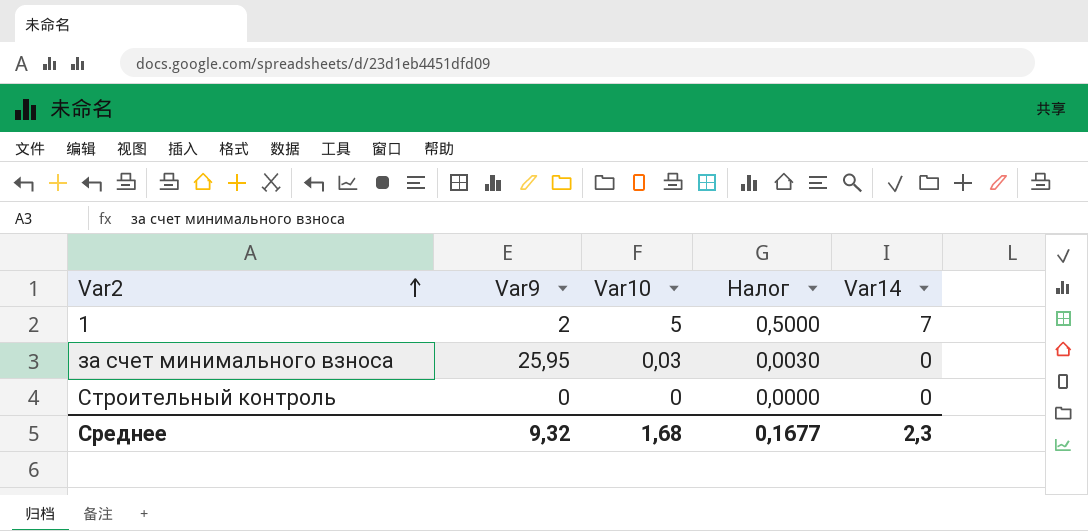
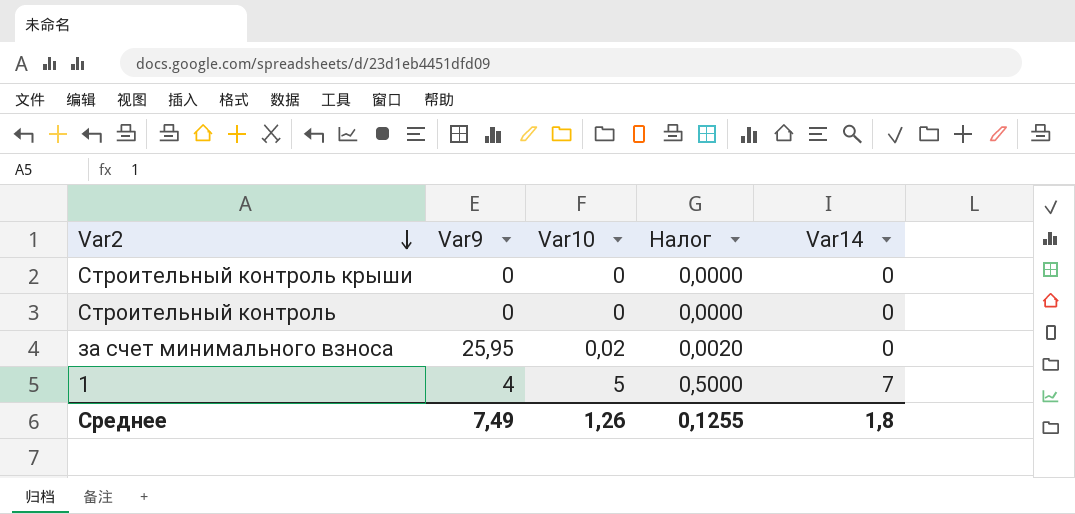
row order: Var2 ascending -> Var2 descending
row Строительный контроль крыши: none -> 0 | 0 | 0,0000 | 0
за счет минимального взноса | Var10: 0,03 -> 0,02
за счет минимального взноса | Налог: 0,0030 -> 0,0020
1 | Var9: 2 -> 4
Среднее | Var9: 9,32 -> 7,49
Среднее | Var10: 1,68 -> 1,26
Среднее | Налог: 0,1677 -> 0,1255
Среднее | Var14: 2,3 -> 1,8

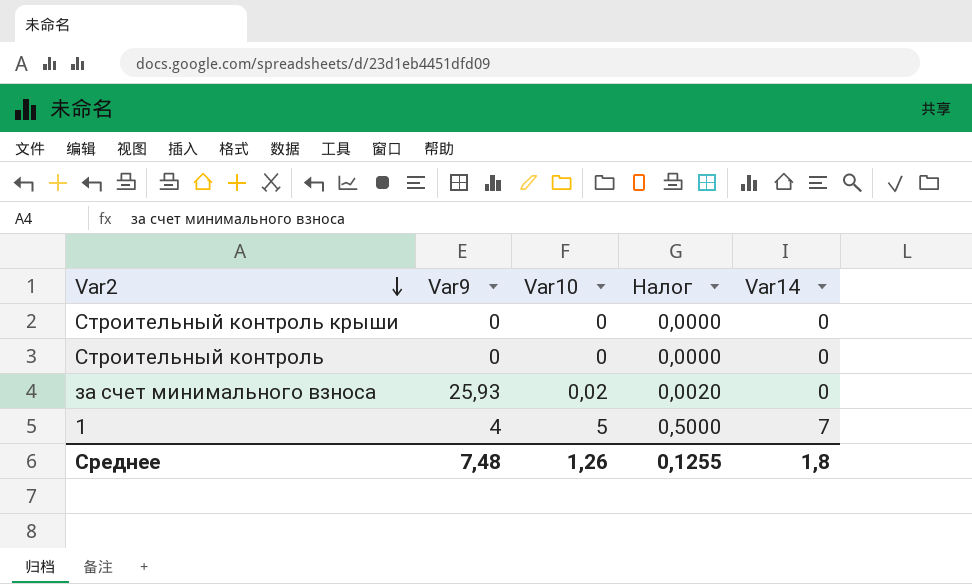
за счет минимального взноса | Var9: 25,95 -> 25,93
Среднее | Var9: 7,49 -> 7,48

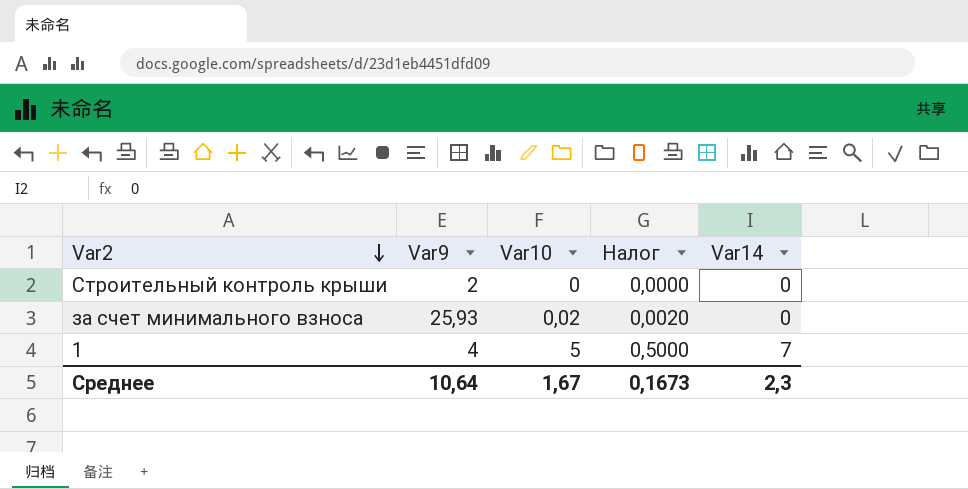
row Строительный контроль: 0 | 0 | 0,0000 | 0 -> none
Строительный контроль крыши | Var9: 0 -> 2
Среднее | Var9: 7,48 -> 10,64
Среднее | Var10: 1,26 -> 1,67
Среднее | Налог: 0,1255 -> 0,1673
Среднее | Var14: 1,8 -> 2,3

